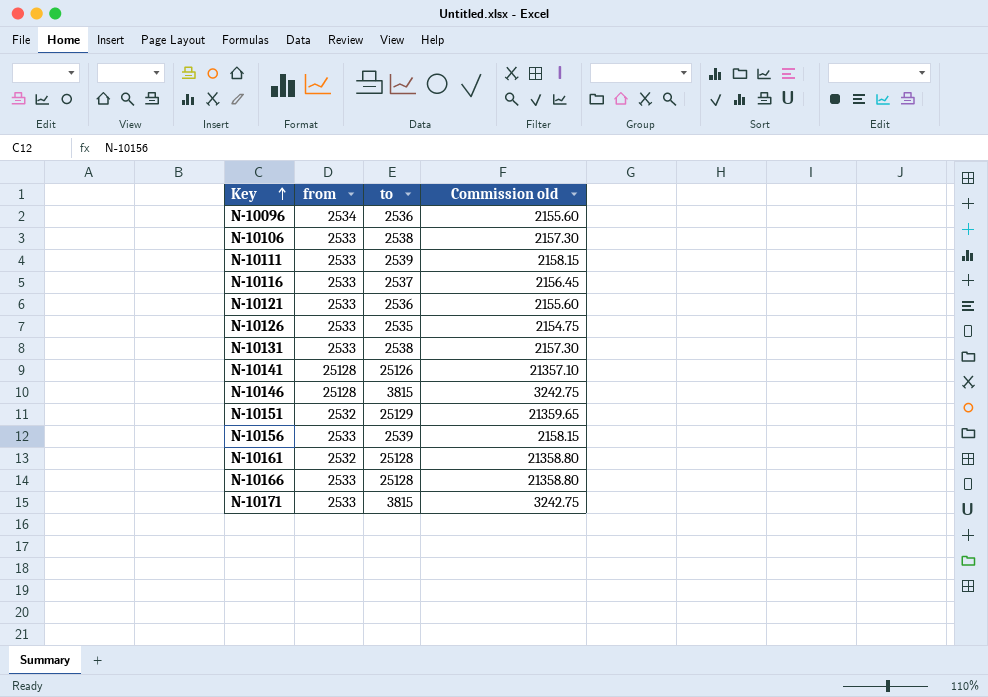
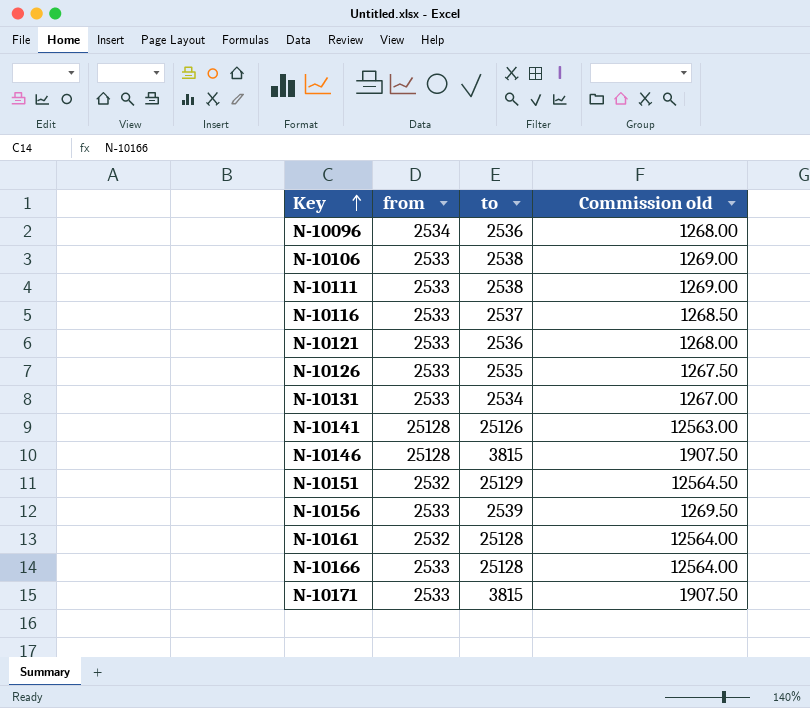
column Commission old | formula: [to] * 0.85 -> [to] * 0.5
N-10111 | to: 2539 -> 2538
N-10131 | to: 2538 -> 2534

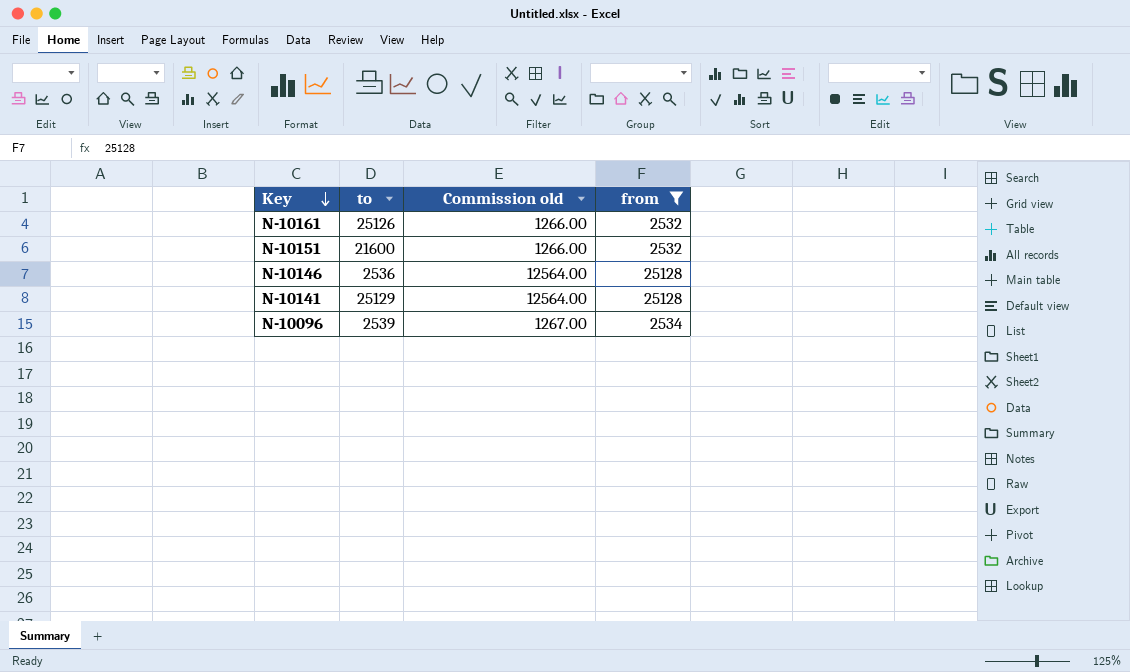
filter: none -> from != 2533
row order: Key ascending -> Key descending
column Commission old | formula: [to] * 0.5 -> [from] * 0.5
column from | position: 2 -> 4
N-10161 | to: 25128 -> 25126
N-10151 | to: 25129 -> 21600
N-10146 | to: 3815 -> 2536
N-10141 | to: 25126 -> 25129
N-10096 | to: 2536 -> 2539

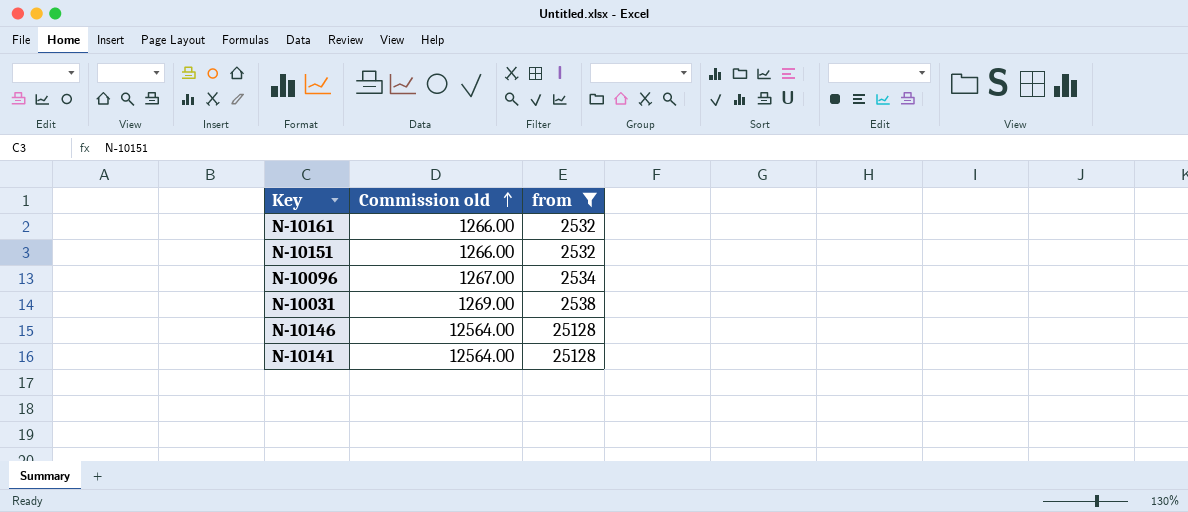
row order: Key descending -> Commission old ascending
column to | position: 2 -> none
row N-10031: none -> 1269.00 | 2538

